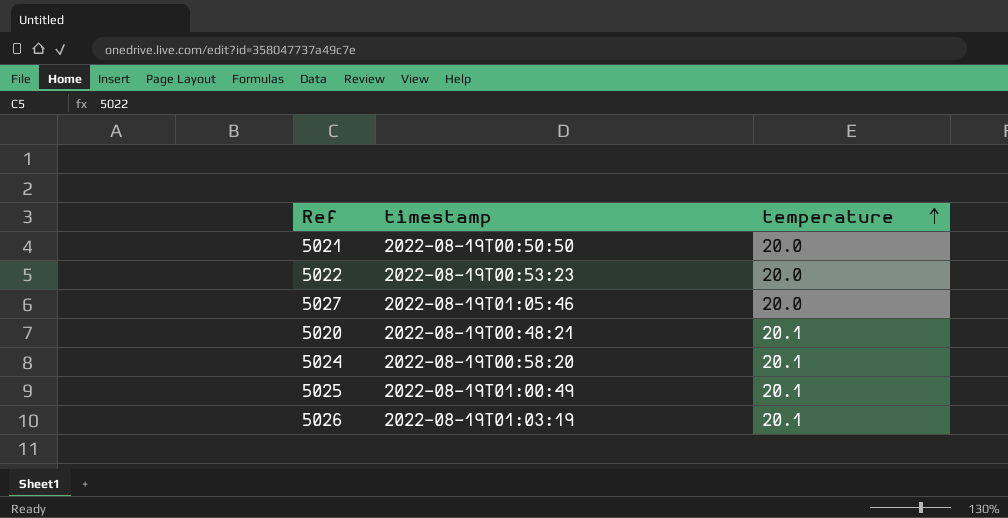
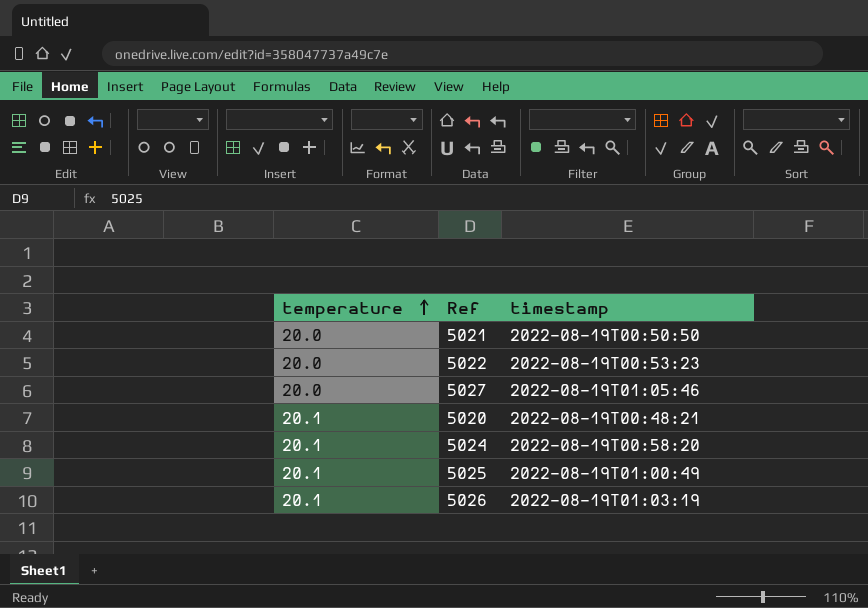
column temperature | position: 3 -> 1

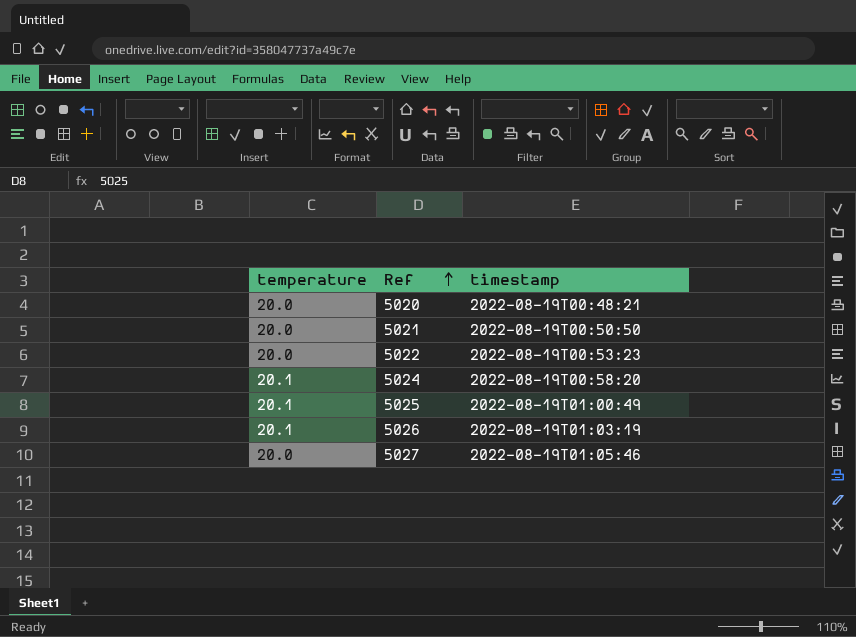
row order: temperature ascending -> Ref ascending
5020 | temperature: 20.1 -> 20.0

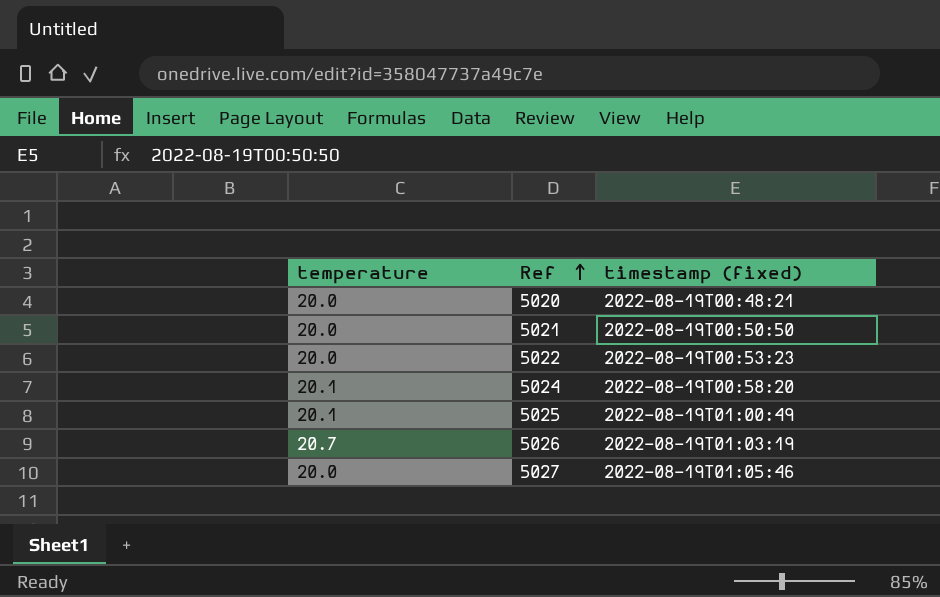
column name: timestamp -> timestamp (fixed)
5026 | temperature: 20.1 -> 20.7

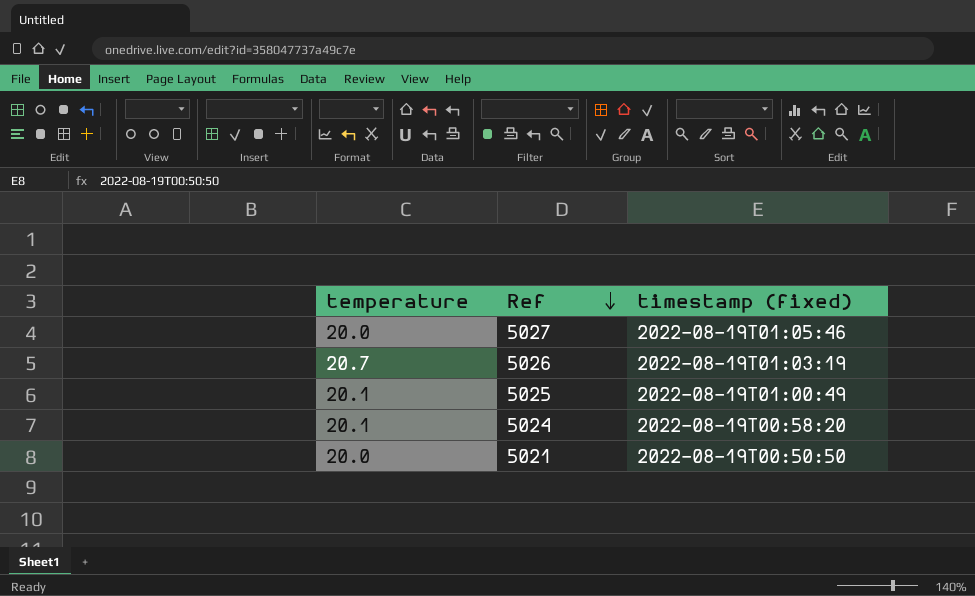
row order: Ref ascending -> Ref descending
row 5020: 20.0 | 2022-08-19T00:48:21 -> none
row 5022: 20.0 | 2022-08-19T00:53:23 -> none

